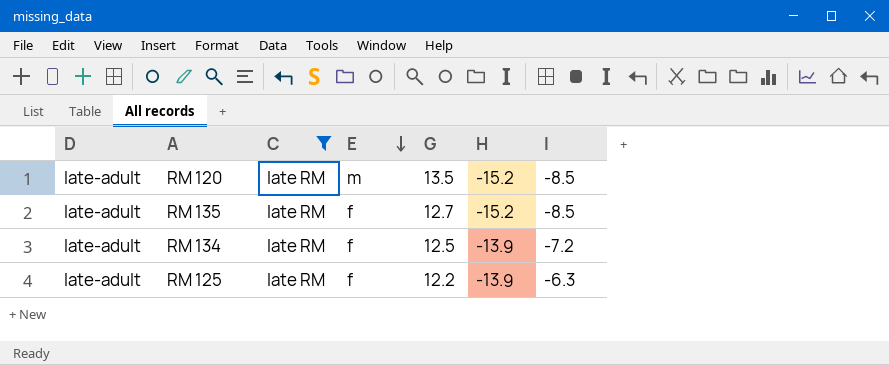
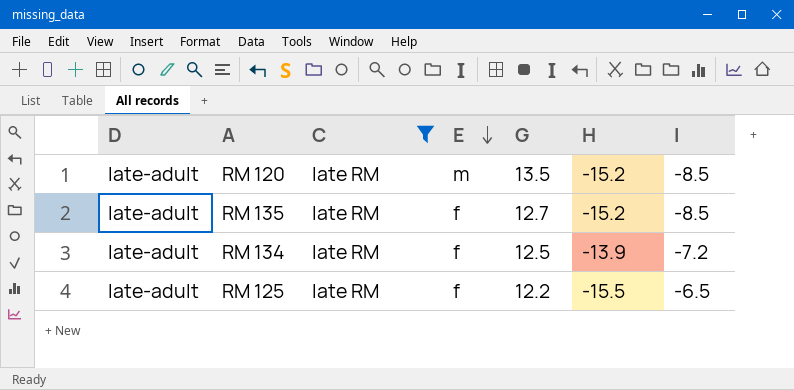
RM 125 | H: -13.9 -> -15.5
RM 125 | I: -6.3 -> -6.5

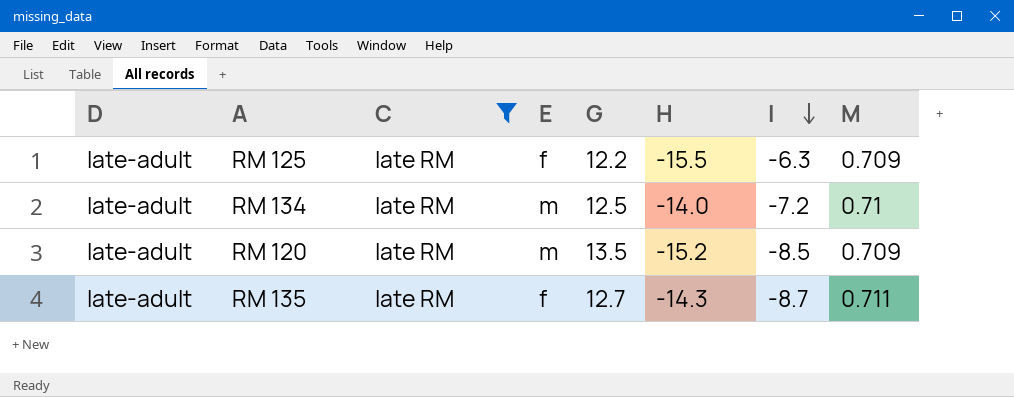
row order: E descending -> I descending
column M | position: none -> 8
RM 125 | I: -6.5 -> -6.3
RM 134 | E: f -> m
RM 134 | H: -13.9 -> -14.0
RM 135 | H: -15.2 -> -14.3
RM 135 | I: -8.5 -> -8.7

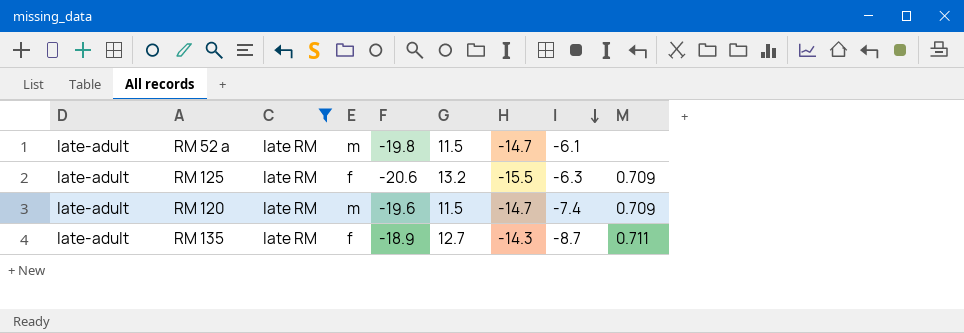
column F | position: none -> 5
row RM 134: late-adult | late RM | m | 12.5 | -14.0 | -7.2 | 0.71 -> none
row RM 52 a: none -> late-adult | late RM | m | -19.8 | 11.5 | -14.7 | -6.1 | none
RM 125 | G: 12.2 -> 13.2
RM 120 | G: 13.5 -> 11.5
RM 120 | H: -15.2 -> -14.7
RM 120 | I: -8.5 -> -7.4

